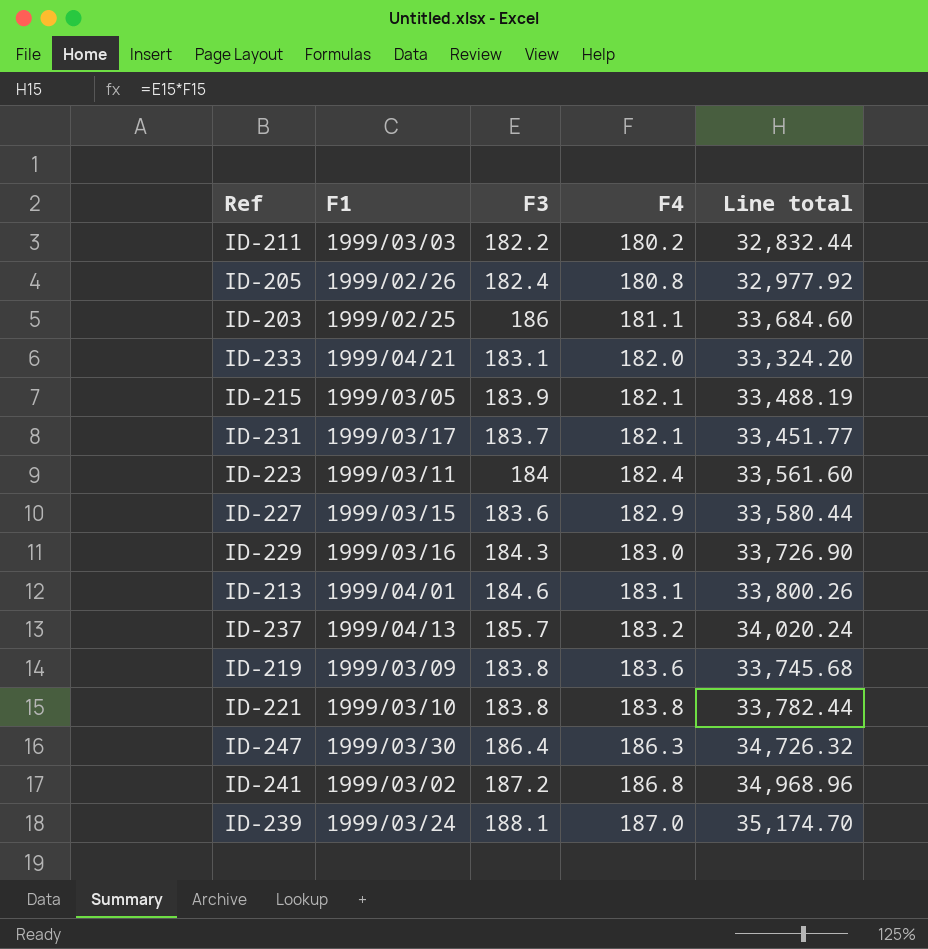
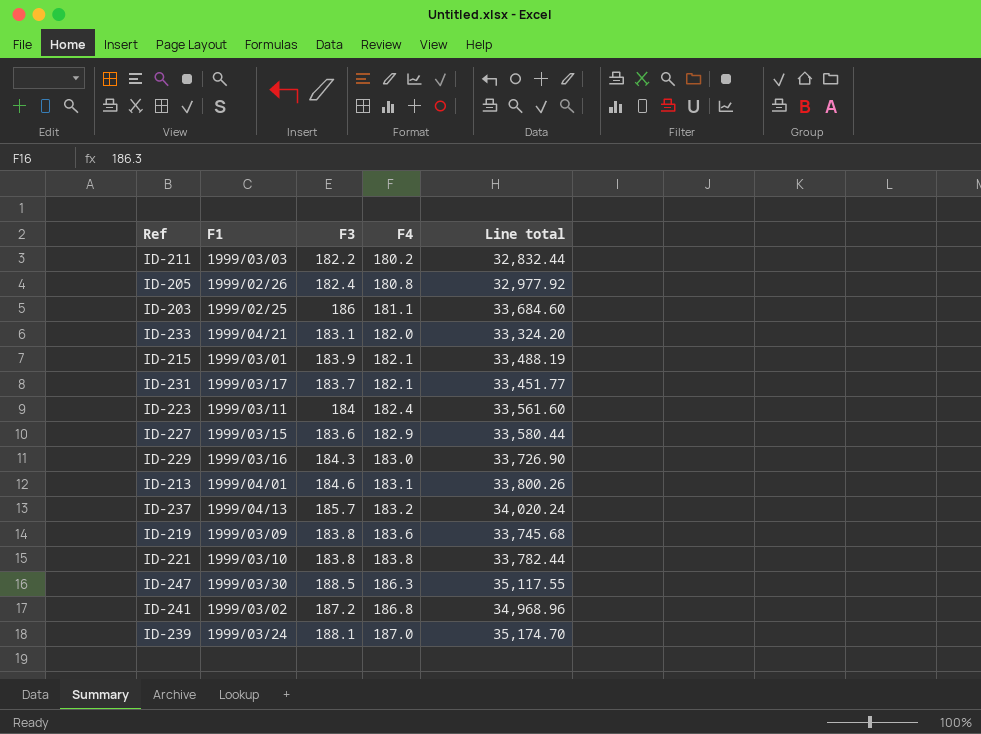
ID-215 | F1: 1999/03/05 -> 1999/03/01
ID-247 | F3: 186.4 -> 188.5
ID-247 | Line total: 34,726.32 -> 35,117.55

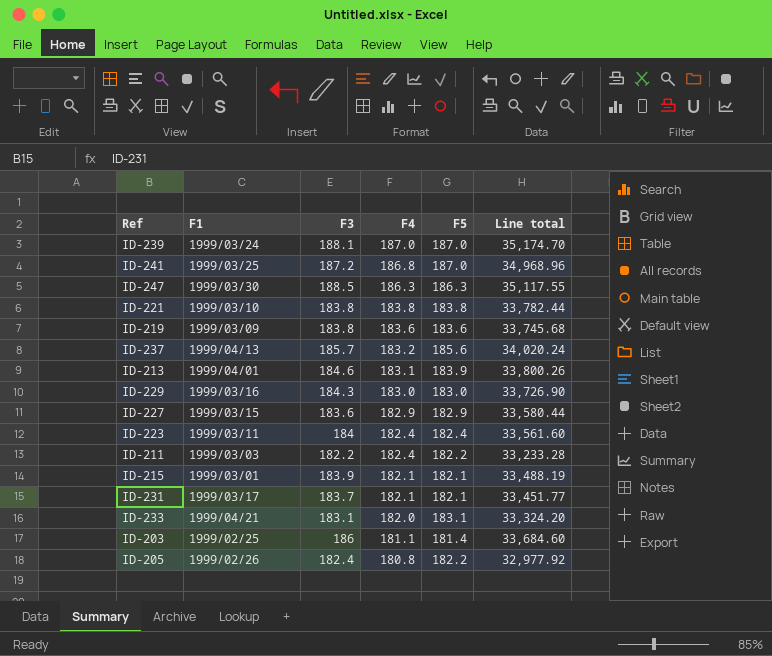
row order: F4 ascending -> F4 descending
column F5 | position: none -> 5
ID-241 | F1: 1999/03/02 -> 1999/03/25
ID-211 | F4: 180.2 -> 182.4
ID-211 | Line total: 32,832.44 -> 33,233.28

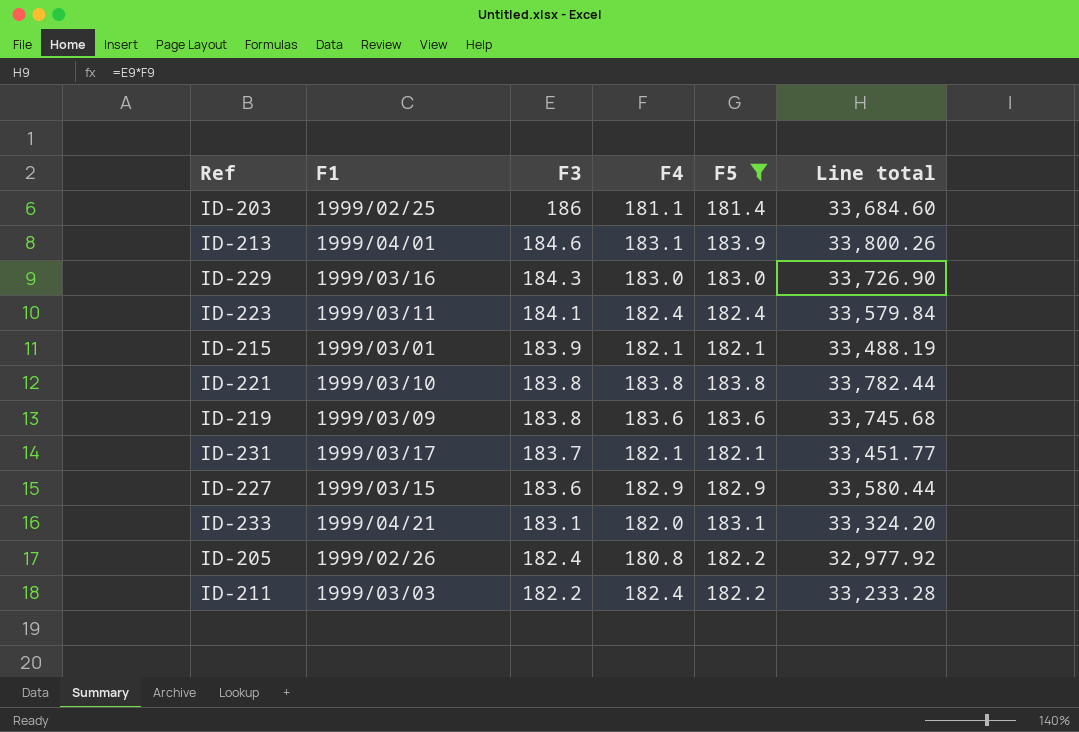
filter: none -> F5 <= 183.9
row order: F4 descending -> F3 descending
ID-223 | F3: 184 -> 184.1
ID-223 | Line total: 33,561.60 -> 33,579.84

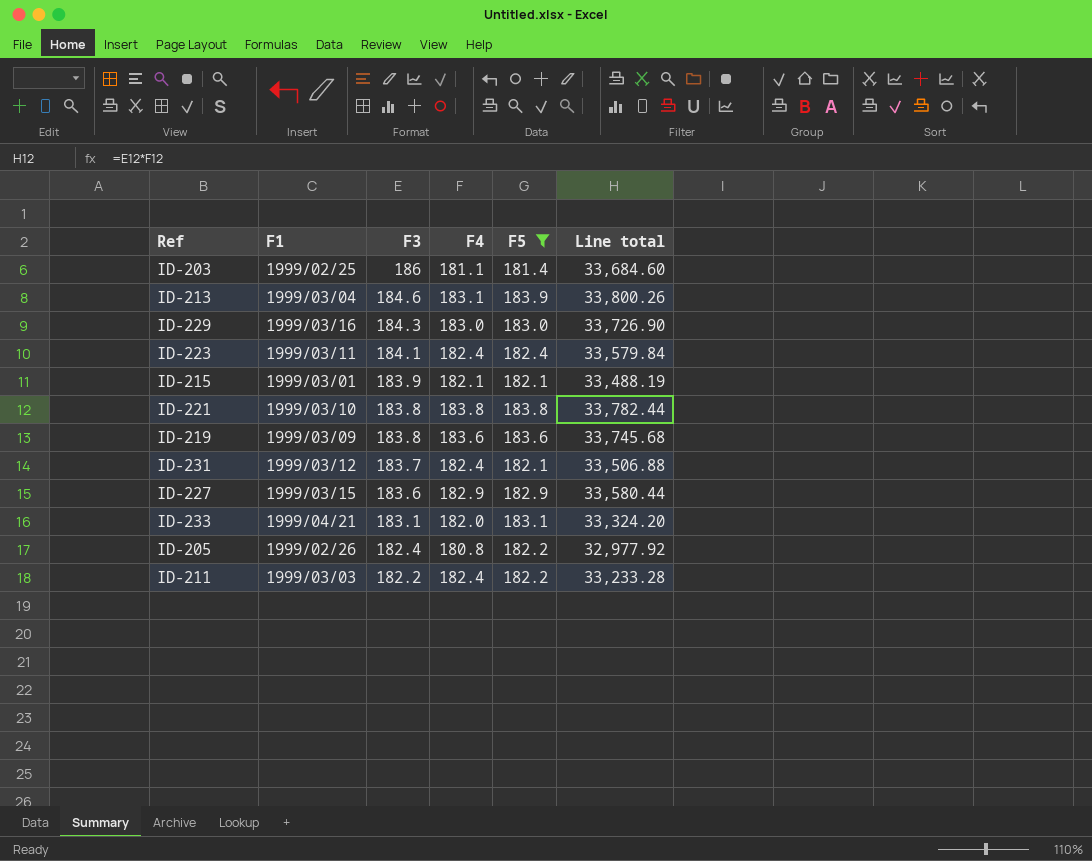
ID-213 | F1: 1999/04/01 -> 1999/03/04
ID-231 | F1: 1999/03/17 -> 1999/03/12
ID-231 | F4: 182.1 -> 182.4
ID-231 | Line total: 33,451.77 -> 33,506.88

